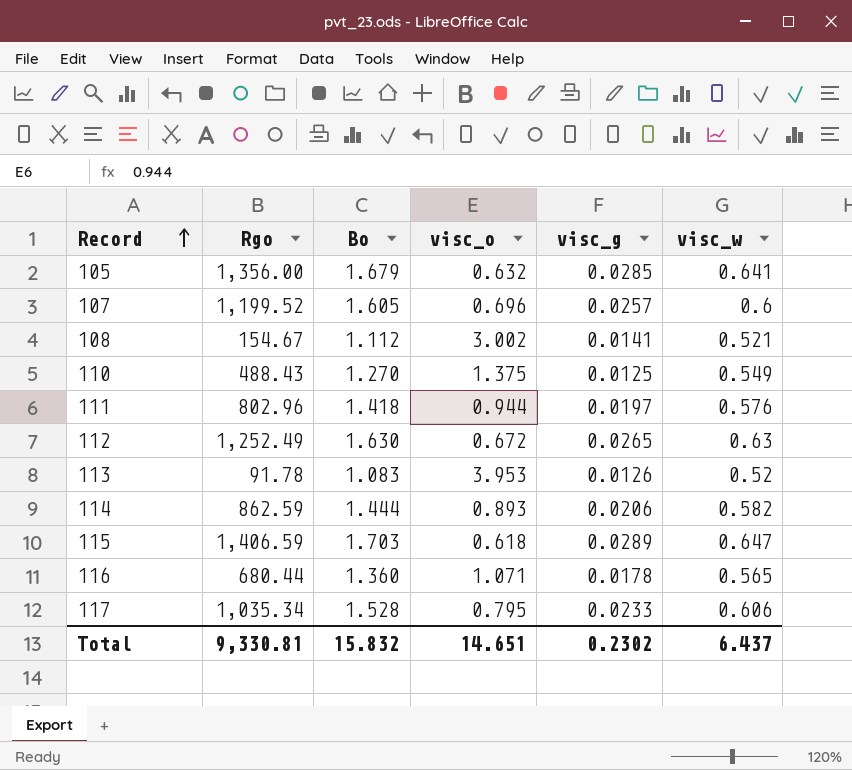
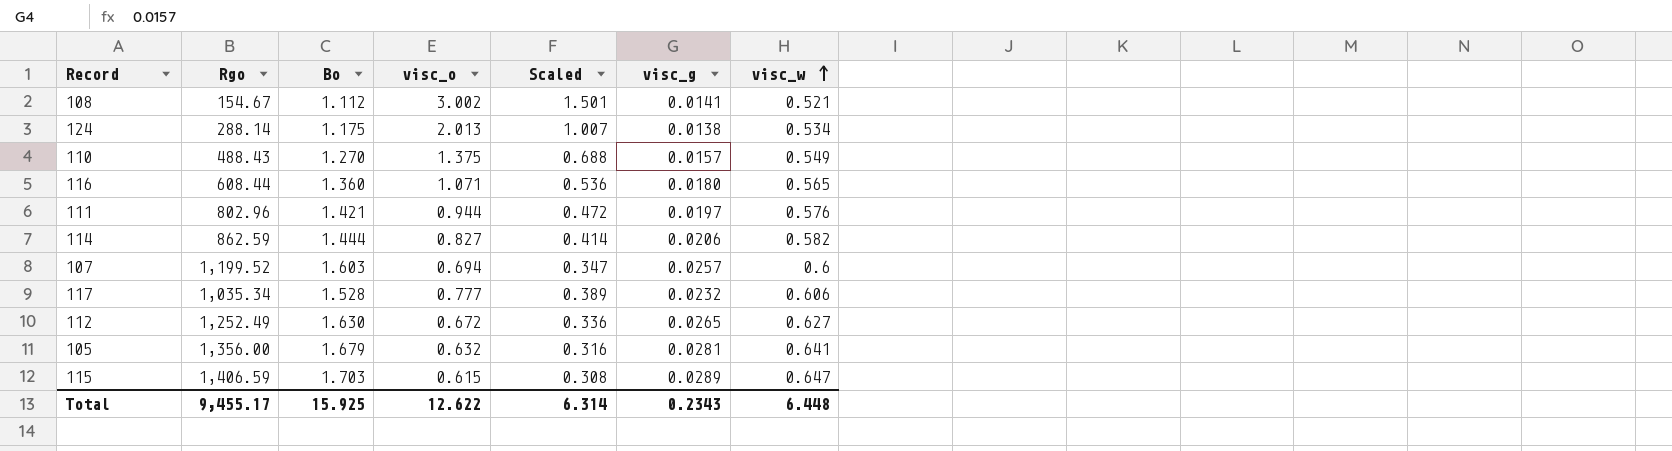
row order: Record ascending -> visc_w ascending
column Scaled | formula: none -> [visc_o] * 0.5
row 113: 91.78 | 1.083 | 3.953 | 0.0126 | 0.52 -> none
row 124: none -> 288.14 | 1.175 | 2.013 | 1.007 | 0.0138 | 0.534
110 | visc_g: 0.0125 -> 0.0157
116 | Rgo: 680.44 -> 608.44
116 | visc_g: 0.0178 -> 0.0180
111 | Bo: 1.418 -> 1.421
114 | visc_o: 0.893 -> 0.827
107 | Bo: 1.605 -> 1.603
107 | visc_o: 0.696 -> 0.694
117 | visc_o: 0.795 -> 0.777
117 | visc_g: 0.0233 -> 0.0232
112 | visc_w: 0.63 -> 0.627
105 | visc_g: 0.0285 -> 0.0281
115 | visc_o: 0.618 -> 0.615
Total | Rgo: 9,330.81 -> 9,455.17
Total | Bo: 15.832 -> 15.925
Total | visc_o: 14.651 -> 12.622
Total | visc_g: 0.2302 -> 0.2343
Total | visc_w: 6.437 -> 6.448

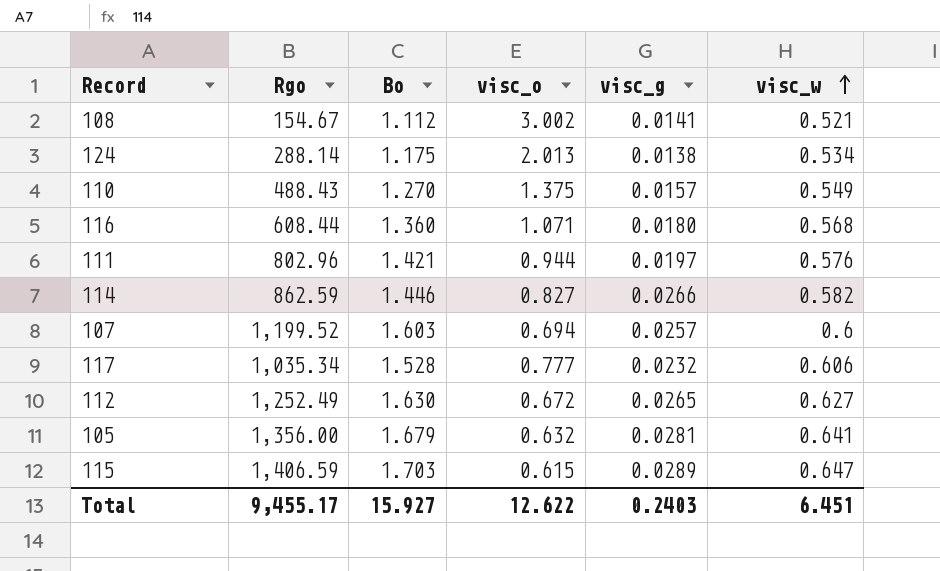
column Scaled | formula: [visc_o] * 0.5 -> none
116 | visc_w: 0.565 -> 0.568
114 | Bo: 1.444 -> 1.446
114 | visc_g: 0.0206 -> 0.0266
Total | Bo: 15.925 -> 15.927
Total | visc_g: 0.2343 -> 0.2403
Total | visc_w: 6.448 -> 6.451

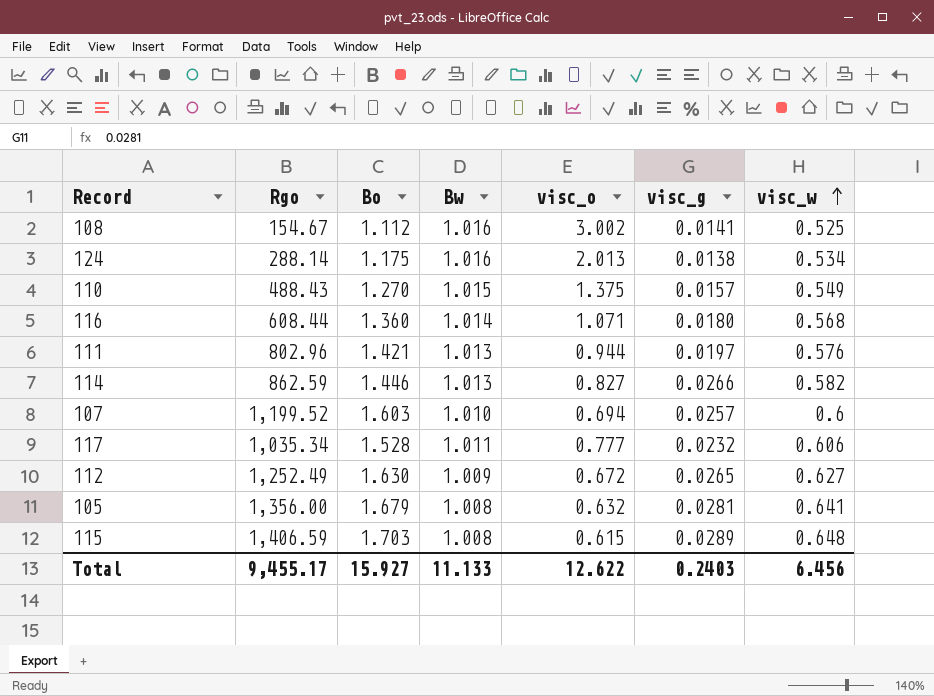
column Bw | position: none -> 4
108 | visc_w: 0.521 -> 0.525
115 | visc_w: 0.647 -> 0.648
Total | visc_w: 6.451 -> 6.456

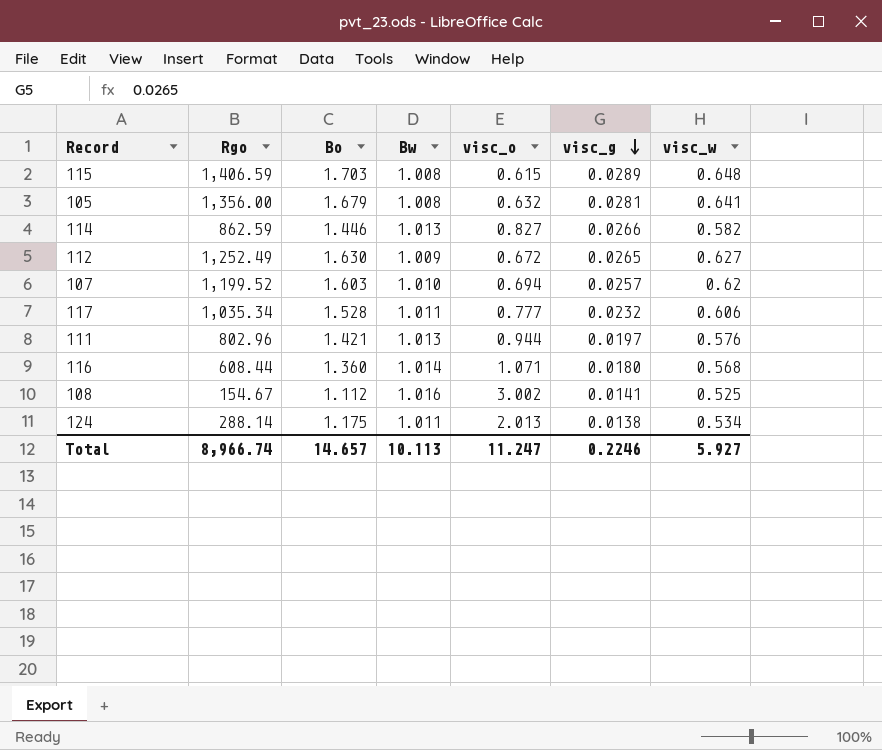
row order: visc_w ascending -> visc_g descending
row 110: 488.43 | 1.270 | 1.015 | 1.375 | 0.0157 | 0.549 -> none
107 | visc_w: 0.6 -> 0.62
124 | Bw: 1.016 -> 1.011
Total | Rgo: 9,455.17 -> 8,966.74
Total | Bo: 15.927 -> 14.657
Total | Bw: 11.133 -> 10.113
Total | visc_o: 12.622 -> 11.247
Total | visc_g: 0.2403 -> 0.2246
Total | visc_w: 6.456 -> 5.927

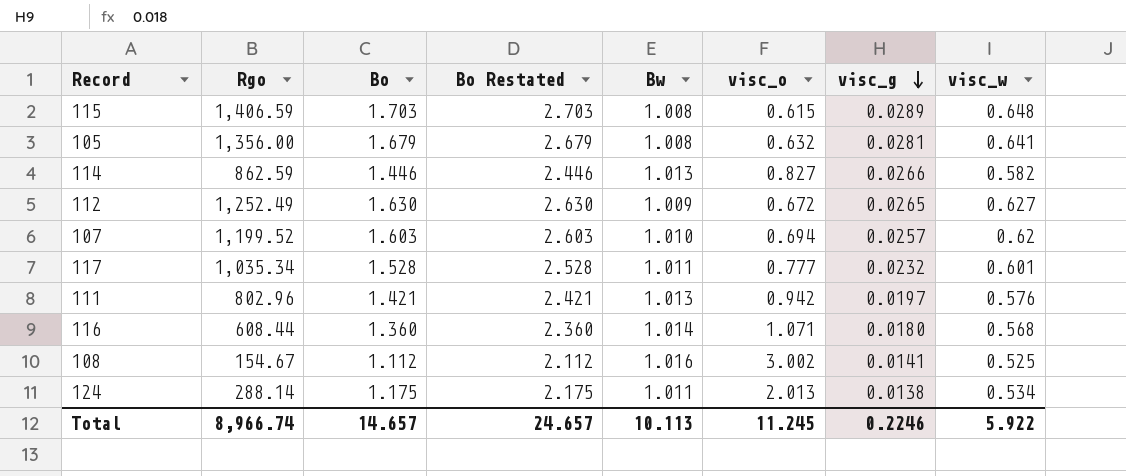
column Bo Restated | formula: none -> [Bo] + 1
117 | visc_w: 0.606 -> 0.601
111 | visc_o: 0.944 -> 0.942
Total | visc_o: 11.247 -> 11.245
Total | visc_w: 5.927 -> 5.922

